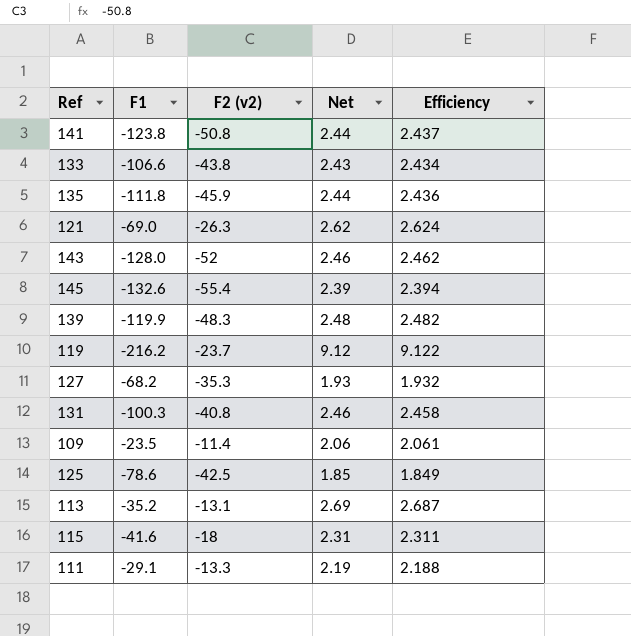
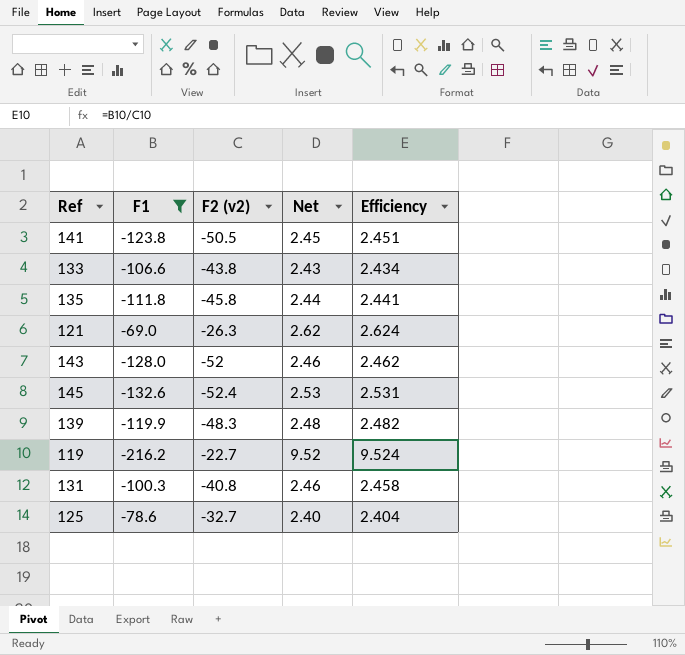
filter: none -> F1 <= -69.0
141 | F2 (v2): -50.8 -> -50.5
141 | Net: 2.44 -> 2.45
141 | Efficiency: 2.437 -> 2.451
135 | F2 (v2): -45.9 -> -45.8
135 | Efficiency: 2.436 -> 2.441
145 | F2 (v2): -55.4 -> -52.4
145 | Net: 2.39 -> 2.53
145 | Efficiency: 2.394 -> 2.531
119 | F2 (v2): -23.7 -> -22.7
119 | Net: 9.12 -> 9.52
119 | Efficiency: 9.122 -> 9.524
125 | F2 (v2): -42.5 -> -32.7
125 | Net: 1.85 -> 2.40
125 | Efficiency: 1.849 -> 2.404

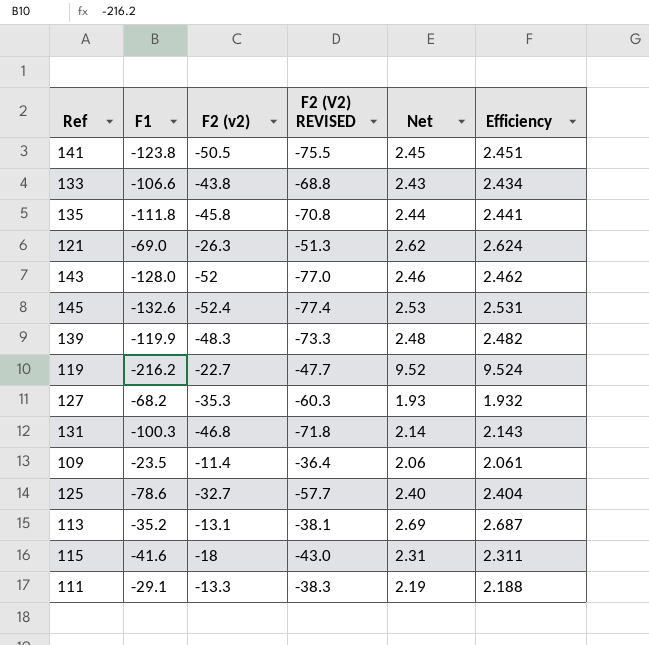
filter: F1 <= -69.0 -> none
column F2 (V2) REVISED | formula: none -> [F2 (v2)] - 25
131 | F2 (v2): -40.8 -> -46.8
131 | Net: 2.46 -> 2.14
131 | Efficiency: 2.458 -> 2.143

